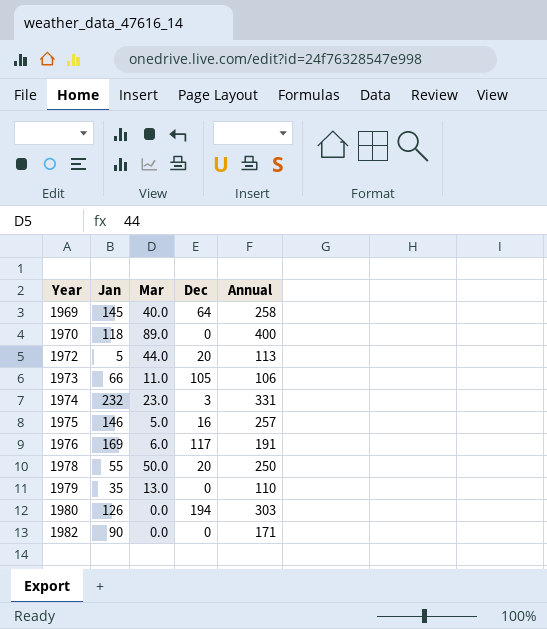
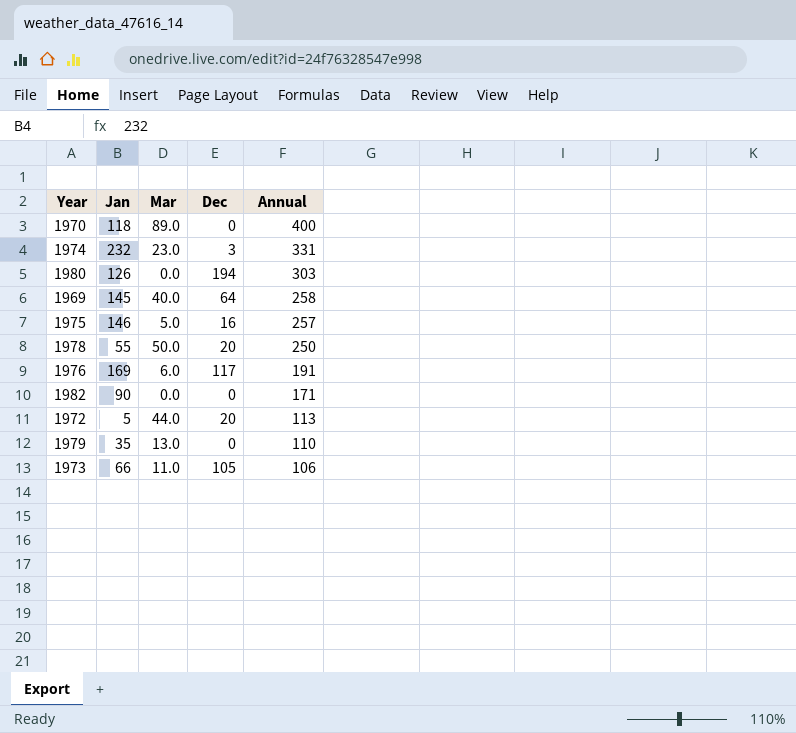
row order: Year ascending -> Annual descending

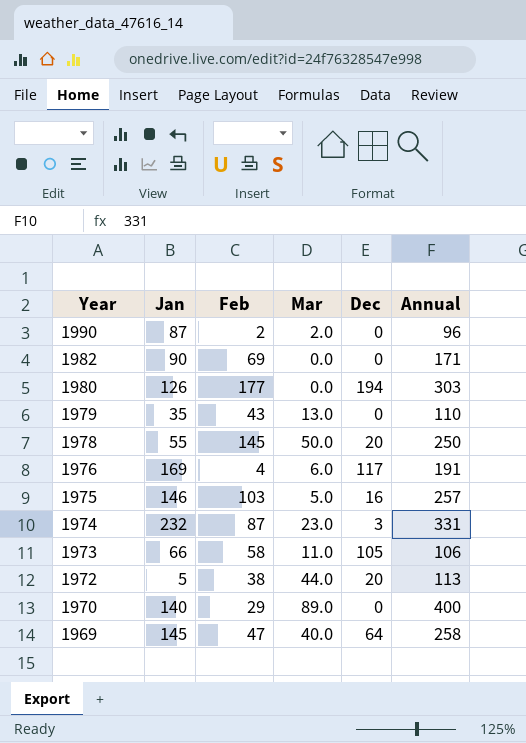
row order: Annual descending -> Year descending
column Feb | position: none -> 3
row 1990: none -> 87 | 2 | 2.0 | 0 | 96
1970 | Jan: 118 -> 140

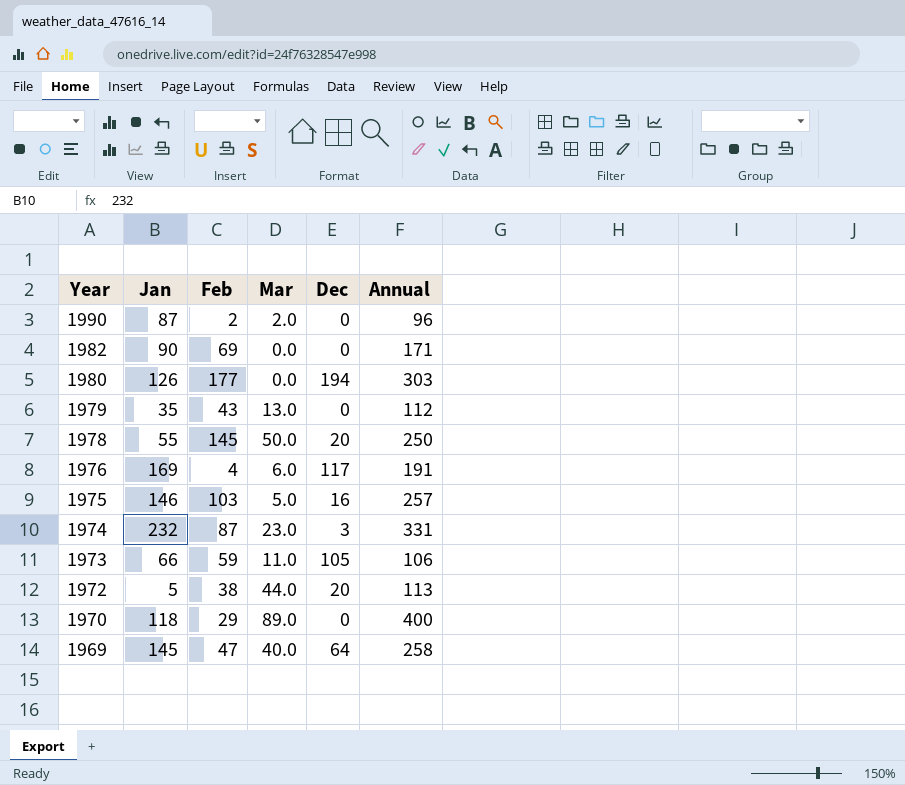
1979 | Annual: 110 -> 112
1973 | Feb: 58 -> 59
1970 | Jan: 140 -> 118

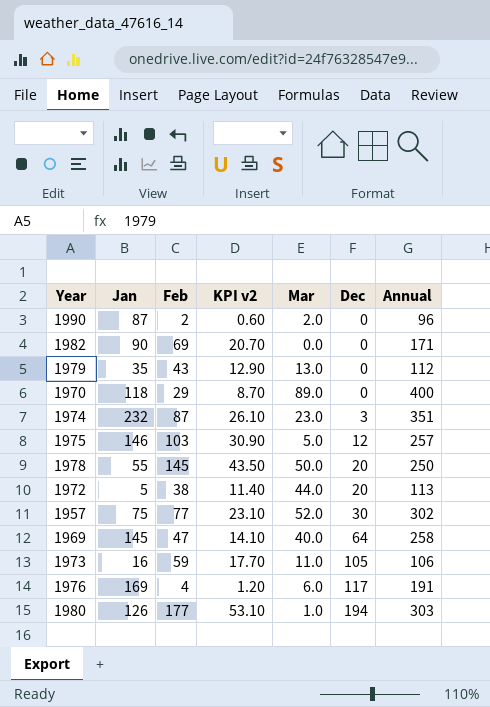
row order: Year descending -> Dec ascending
column KPI v2 | formula: none -> [Feb] * 0.3
1974 | Annual: 331 -> 351
1975 | Dec: 16 -> 12
row 1957: none -> 75 | 77 | 23.10 | 52.0 | 30 | 302
1973 | Jan: 66 -> 16
1980 | Mar: 0.0 -> 1.0

